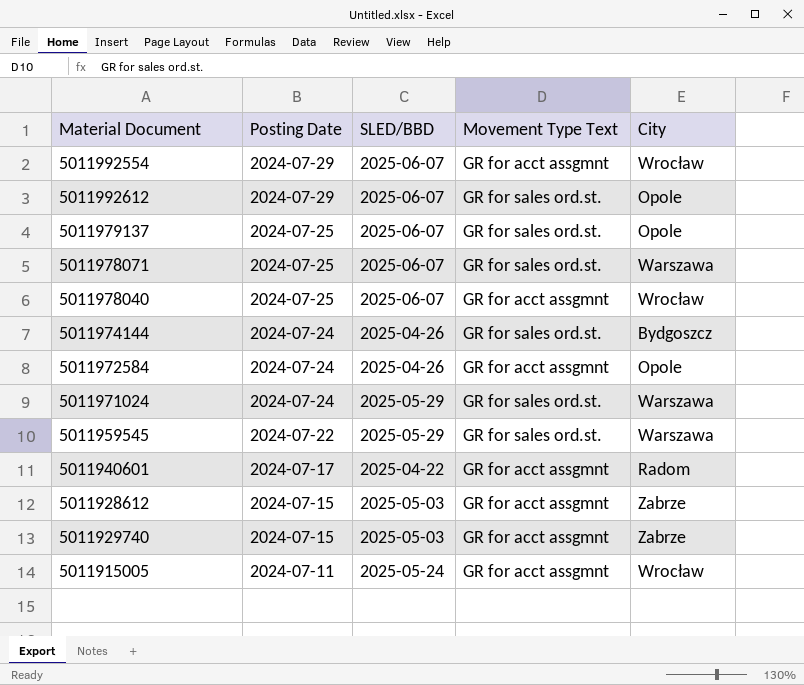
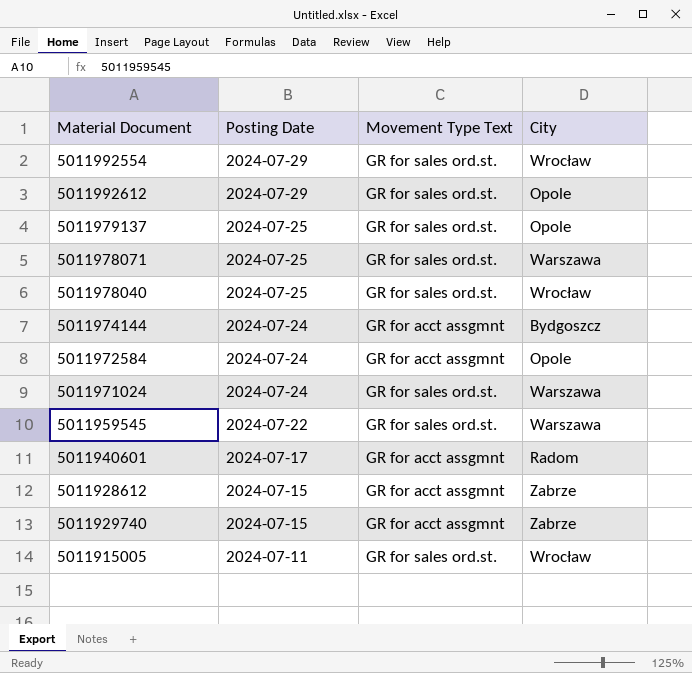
column SLED/BBD | position: 3 -> none
5011992554 | Movement Type Text: GR for acct assgmnt -> GR for sales ord.st.
5011978040 | Movement Type Text: GR for acct assgmnt -> GR for sales ord.st.
5011974144 | Movement Type Text: GR for sales ord.st. -> GR for acct assgmnt
5011915005 | Movement Type Text: GR for acct assgmnt -> GR for sales ord.st.

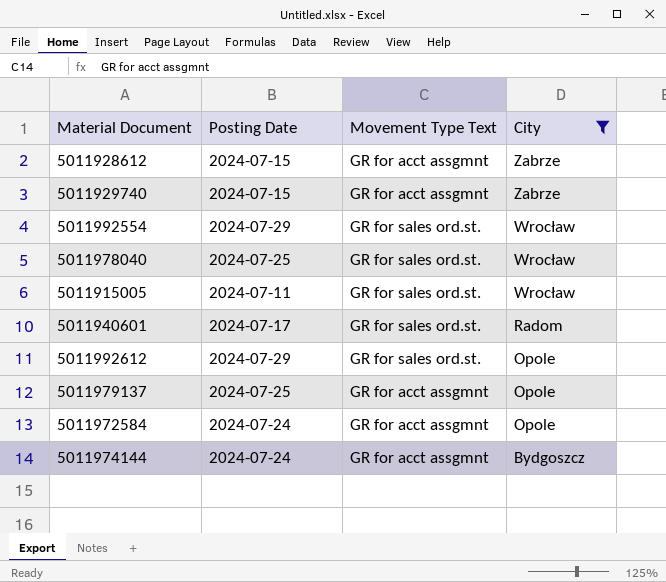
filter: none -> City != Warszawa
row order: Posting Date descending -> City descending
5011940601 | Movement Type Text: GR for acct assgmnt -> GR for sales ord.st.
5011979137 | Movement Type Text: GR for sales ord.st. -> GR for acct assgmnt

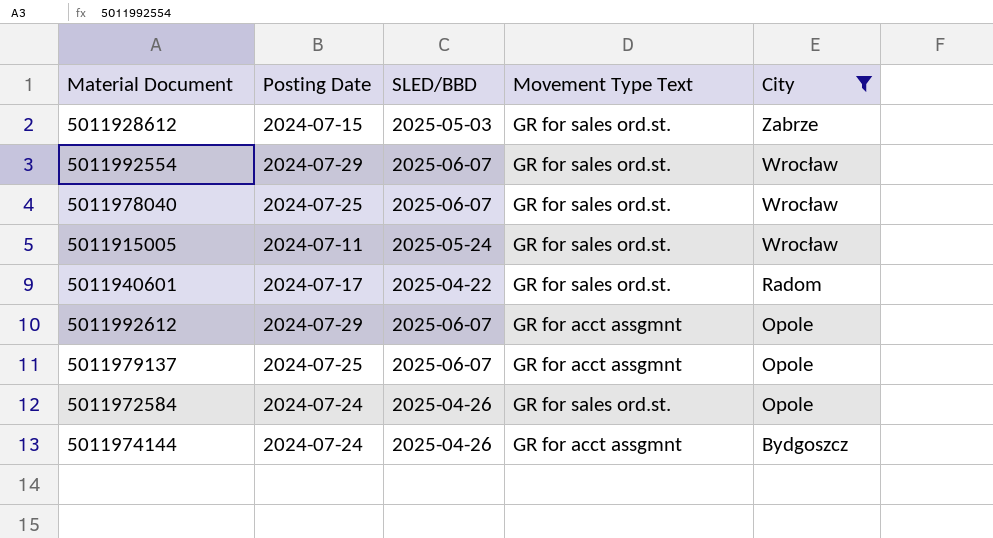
column SLED/BBD | position: none -> 3
row 5011929740: 2024-07-15 | GR for acct assgmnt | Zabrze -> none
5011928612 | Movement Type Text: GR for acct assgmnt -> GR for sales ord.st.
5011992612 | Movement Type Text: GR for sales ord.st. -> GR for acct assgmnt
5011972584 | Movement Type Text: GR for acct assgmnt -> GR for sales ord.st.

